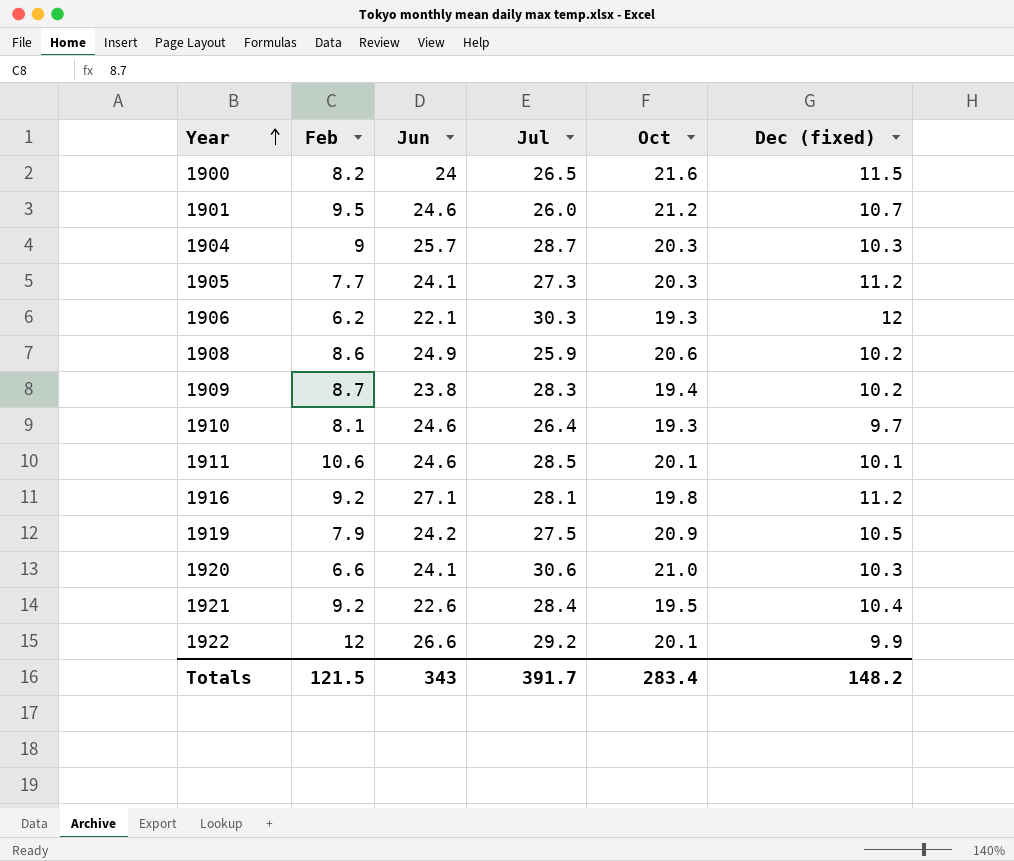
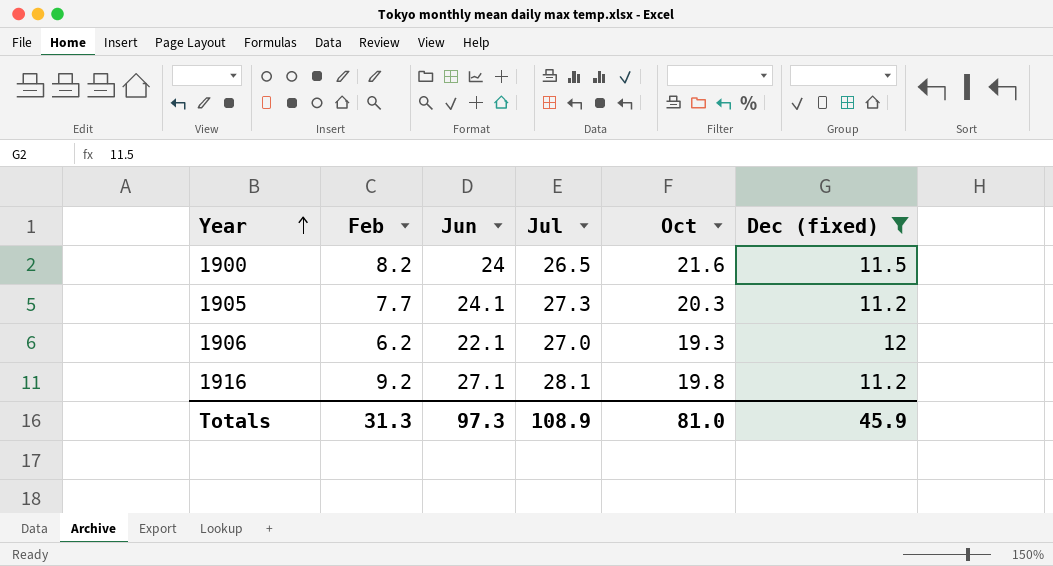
filter: none -> Dec (fixed) >= 11.2
1906 | Jul: 30.3 -> 27.0
Totals | Feb: 121.5 -> 31.3
Totals | Jun: 343 -> 97.3
Totals | Jul: 391.7 -> 108.9
Totals | Oct: 283.4 -> 81.0
Totals | Dec (fixed): 148.2 -> 45.9

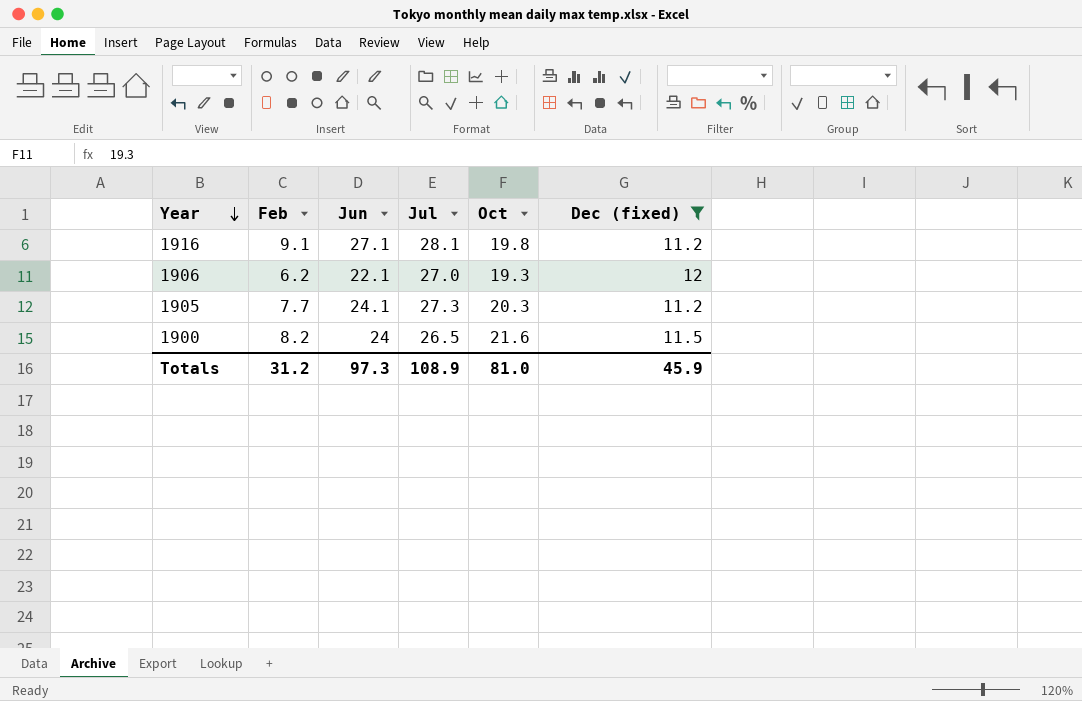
row order: Year ascending -> Year descending
1916 | Feb: 9.2 -> 9.1
Totals | Feb: 31.3 -> 31.2

